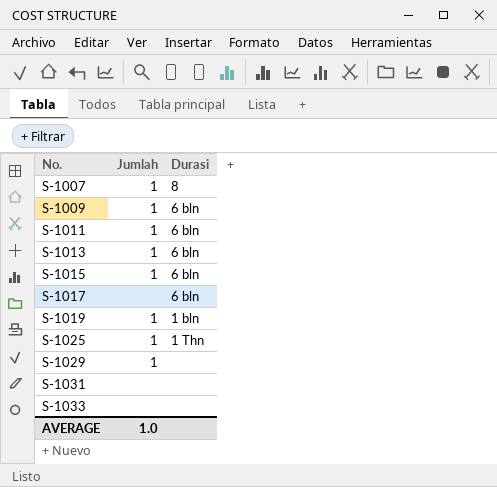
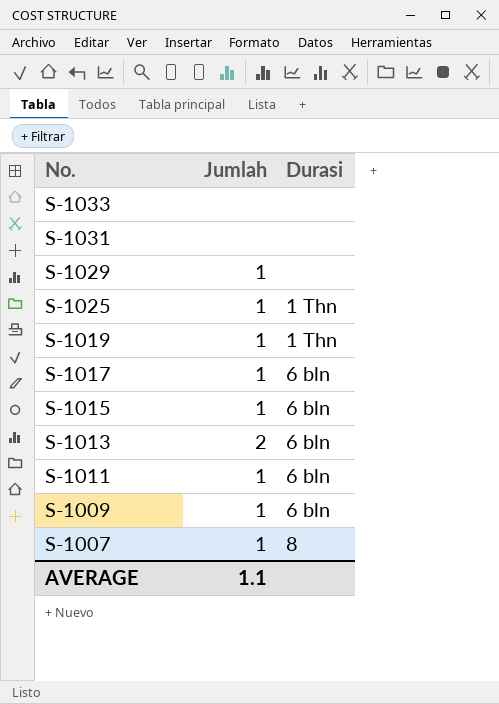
row order: No. ascending -> No. descending
S-1019 | Durasi: 1 bln -> 1 Thn
S-1017 | Jumlah: none -> 1
S-1013 | Jumlah: 1 -> 2
AVERAGE | Jumlah: 1.0 -> 1.1

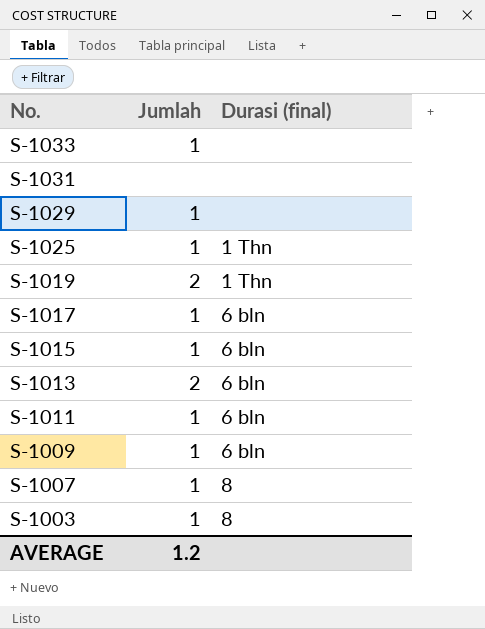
column name: Durasi -> Durasi (final)
S-1033 | Jumlah: none -> 1
S-1019 | Jumlah: 1 -> 2
row S-1003: none -> 1 | 8
AVERAGE | Jumlah: 1.1 -> 1.2

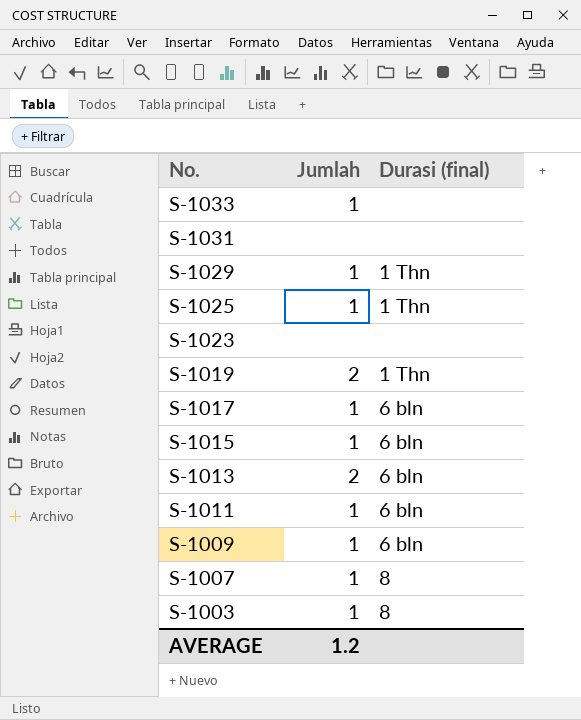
S-1029 | Durasi (final): none -> 1 Thn
row S-1023: none -> none | none

